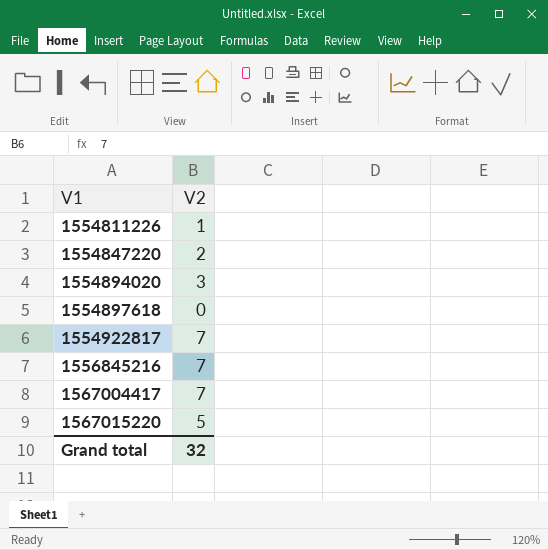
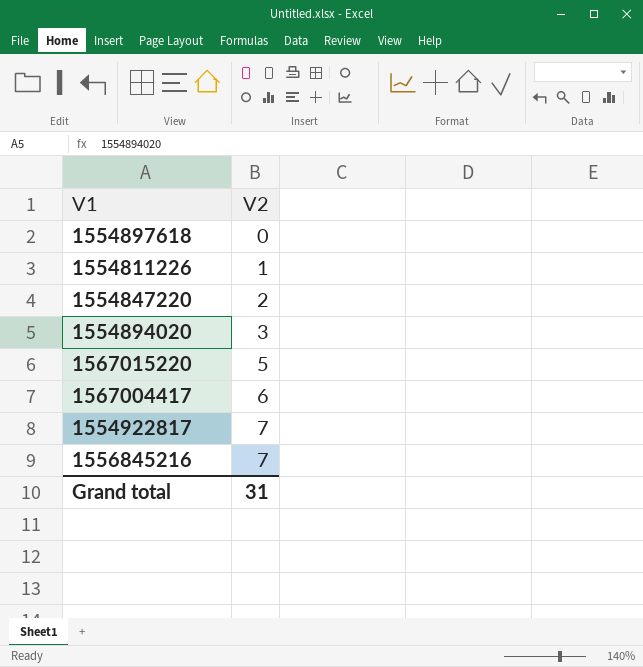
row order: V1 ascending -> V2 ascending
1567004417 | V2: 7 -> 6
Grand total | V2: 32 -> 31

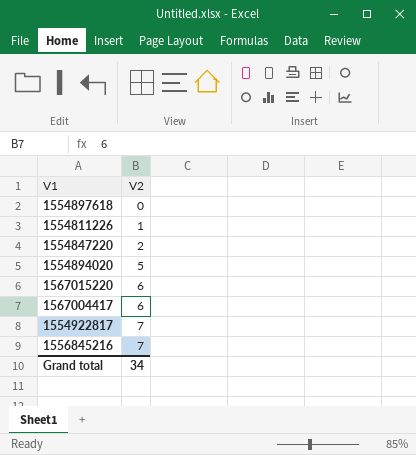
1554894020 | V2: 3 -> 5
1567015220 | V2: 5 -> 6
Grand total | V2: 31 -> 34

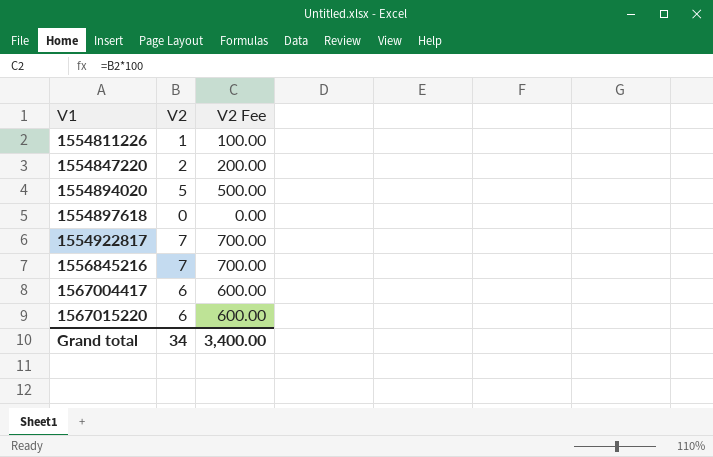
row order: V2 ascending -> V1 ascending
column V2 Fee | formula: none -> [V2] * 100

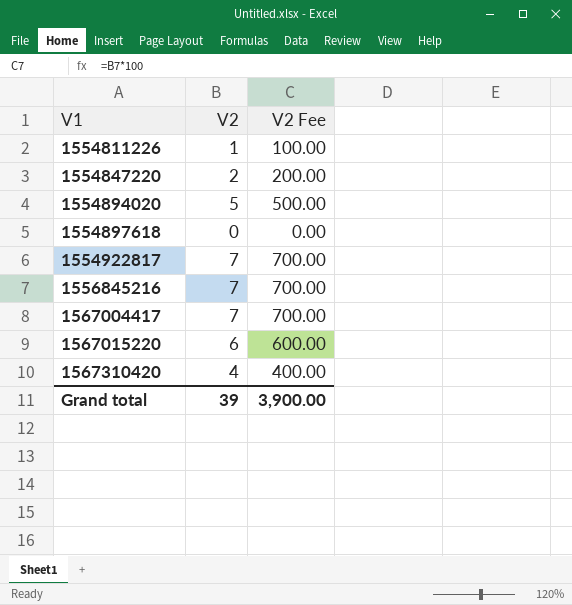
1567004417 | V2: 6 -> 7
1567004417 | V2 Fee: 600.00 -> 700.00
row 1567310420: none -> 4 | 400.00
Grand total | V2: 34 -> 39
Grand total | V2 Fee: 3,400.00 -> 3,900.00

